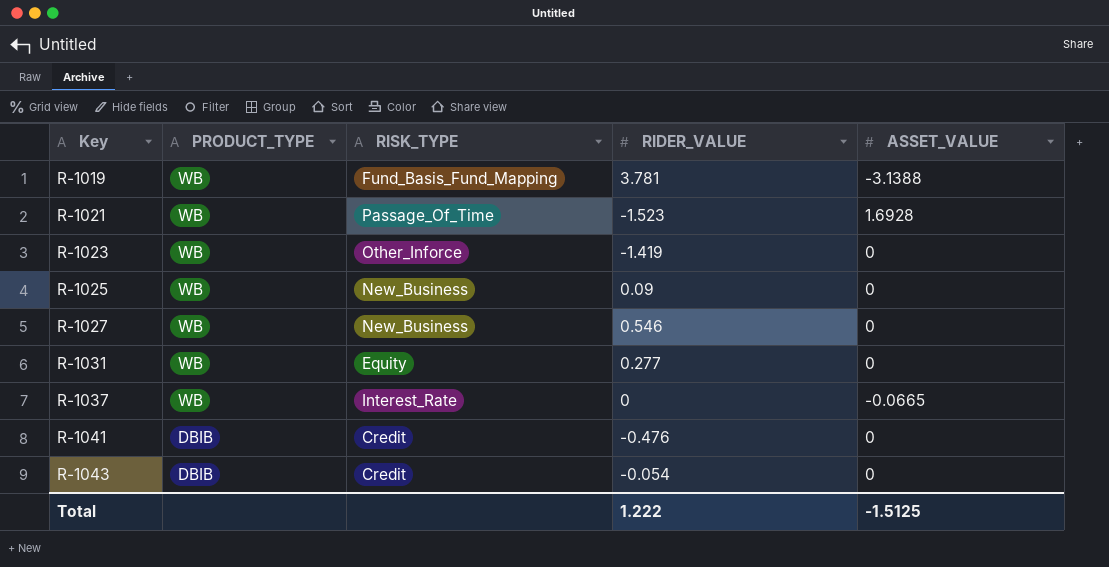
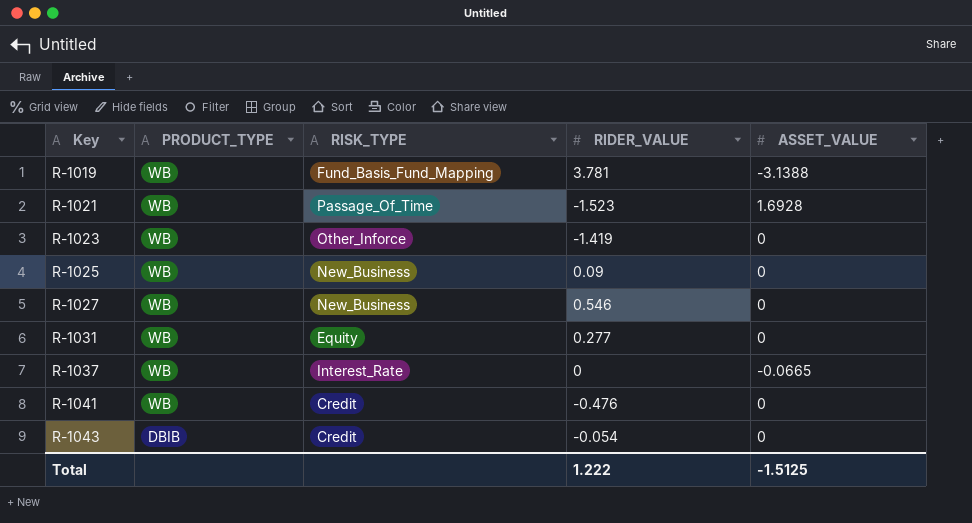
R-1041 | PRODUCT_TYPE: DBIB -> WB

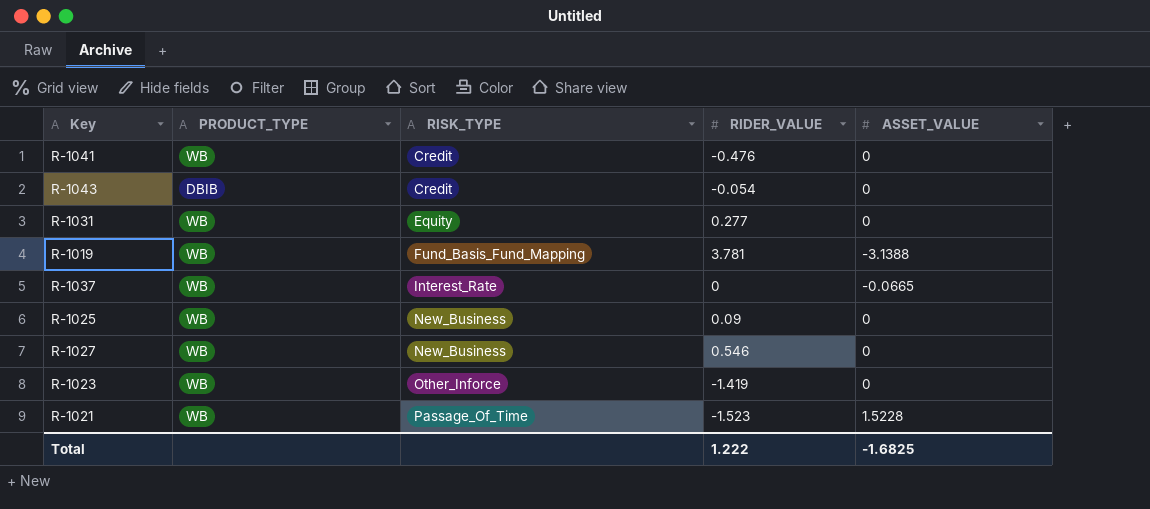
row order: Key ascending -> RISK_TYPE ascending
R-1021 | ASSET_VALUE: 1.6928 -> 1.5228
Total | ASSET_VALUE: -1.5125 -> -1.6825

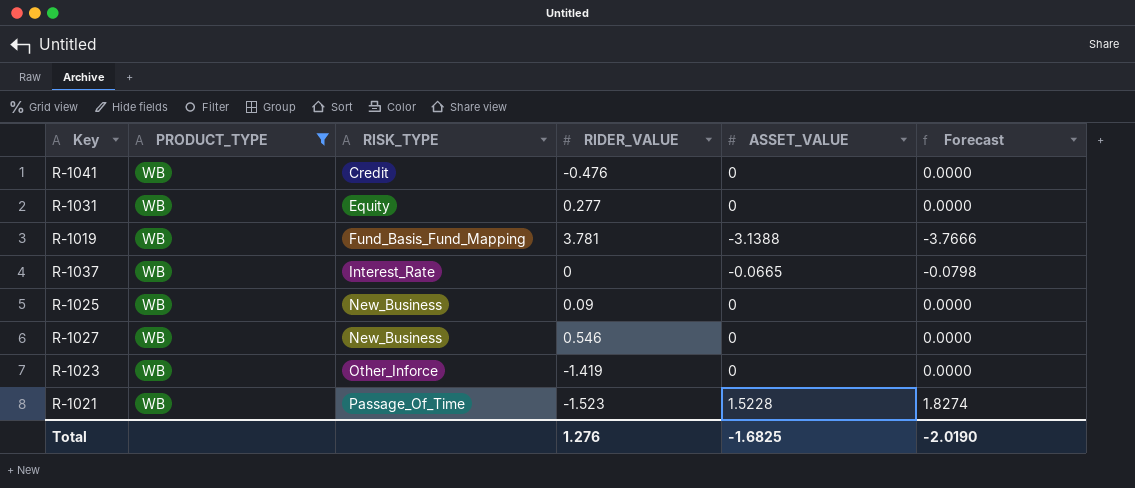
filter: none -> PRODUCT_TYPE = WB
column Forecast | formula: none -> [ASSET_VALUE] * 1.2
Total | RIDER_VALUE: 1.222 -> 1.276

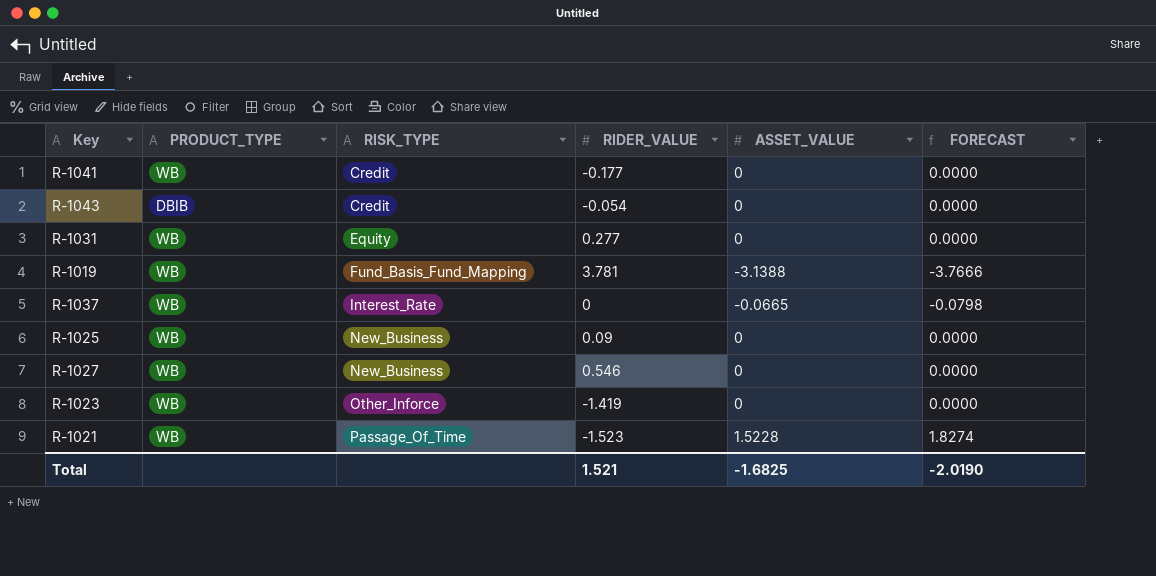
filter: PRODUCT_TYPE = WB -> none
column name: Forecast -> FORECAST
R-1041 | RIDER_VALUE: -0.476 -> -0.177
Total | RIDER_VALUE: 1.276 -> 1.521

